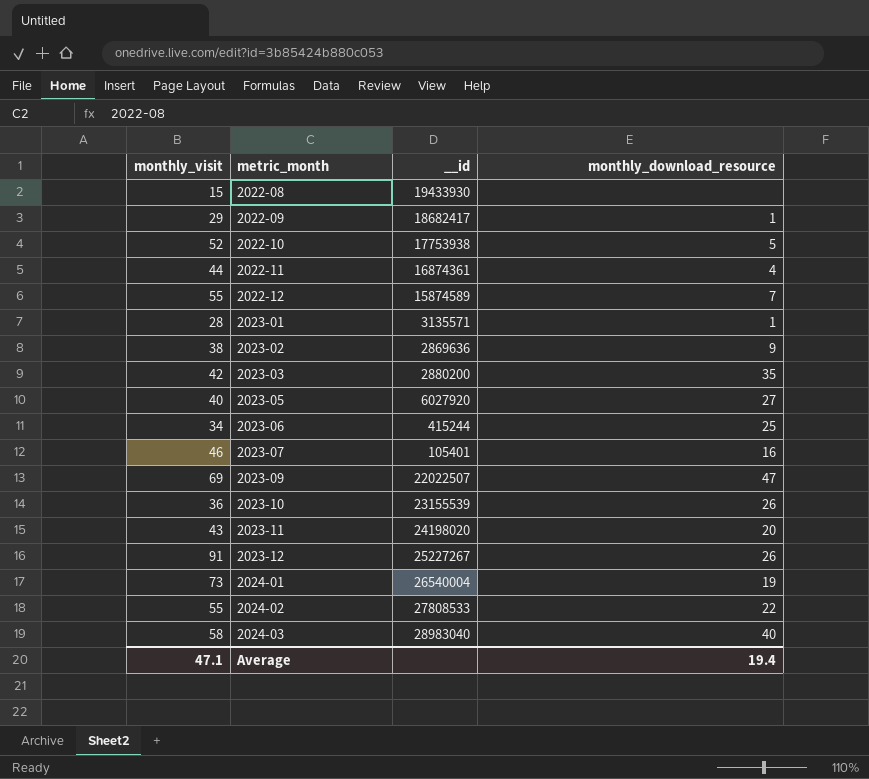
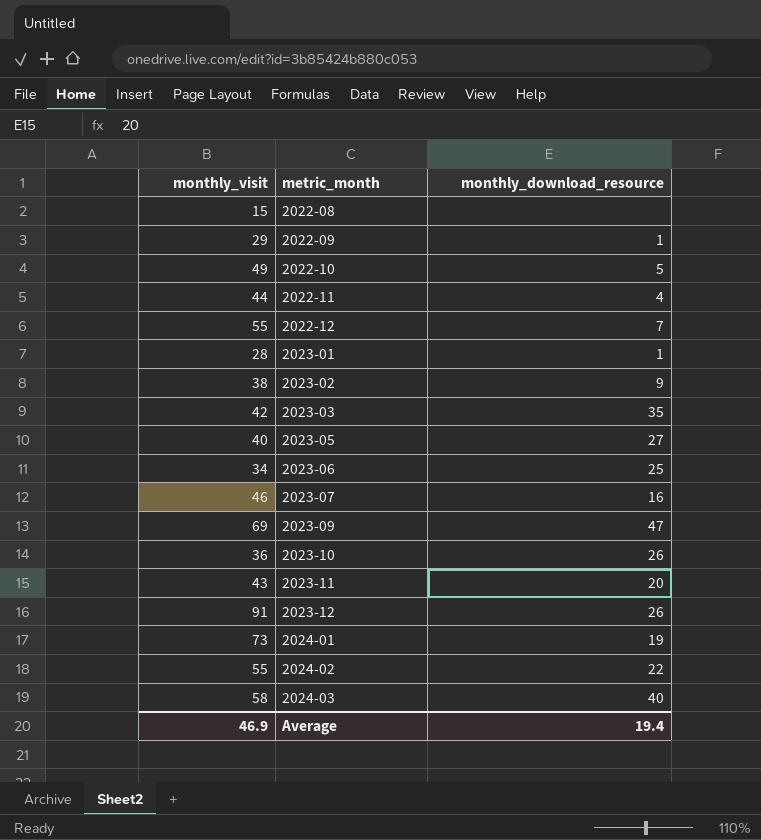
column __id | position: 3 -> none
2022-10 | monthly_visit: 52 -> 49
Average | monthly_visit: 47.1 -> 46.9

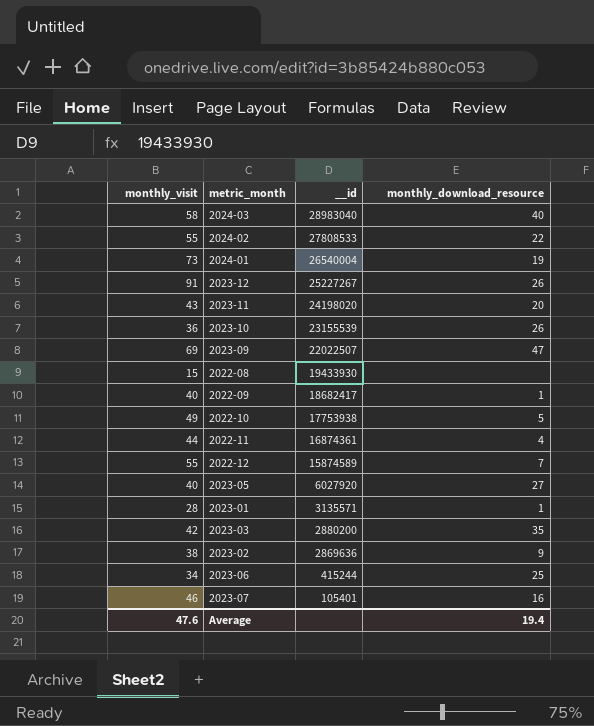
row order: metric_month ascending -> __id descending
column __id | position: none -> 3
2022-09 | monthly_visit: 29 -> 40
Average | monthly_visit: 46.9 -> 47.6

